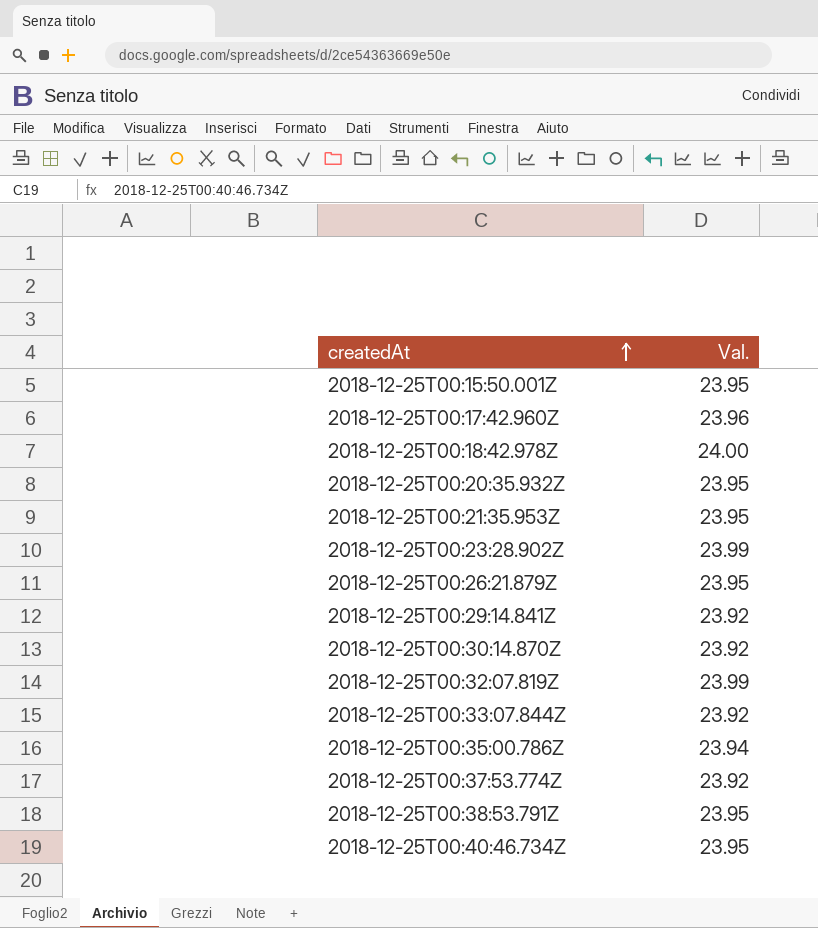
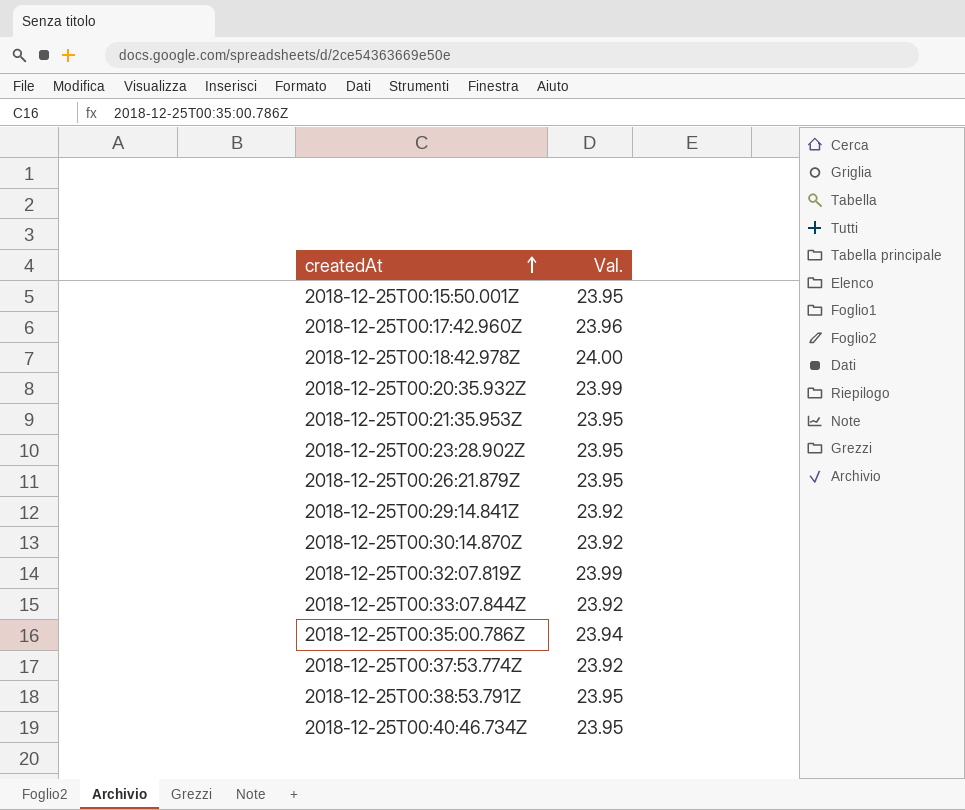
2018-12-25T00:20:35.932Z | Val.: 23.95 -> 23.99
2018-12-25T00:23:28.902Z | Val.: 23.99 -> 23.95

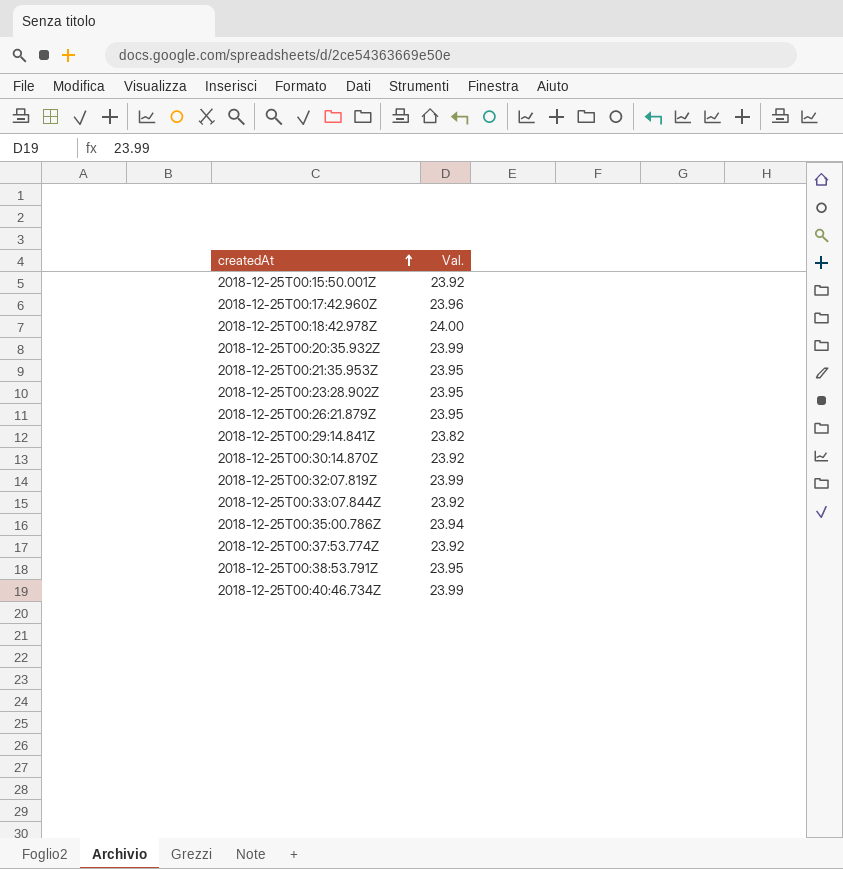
2018-12-25T00:15:50.001Z | Val.: 23.95 -> 23.92
2018-12-25T00:29:14.841Z | Val.: 23.92 -> 23.82
2018-12-25T00:40:46.734Z | Val.: 23.95 -> 23.99

